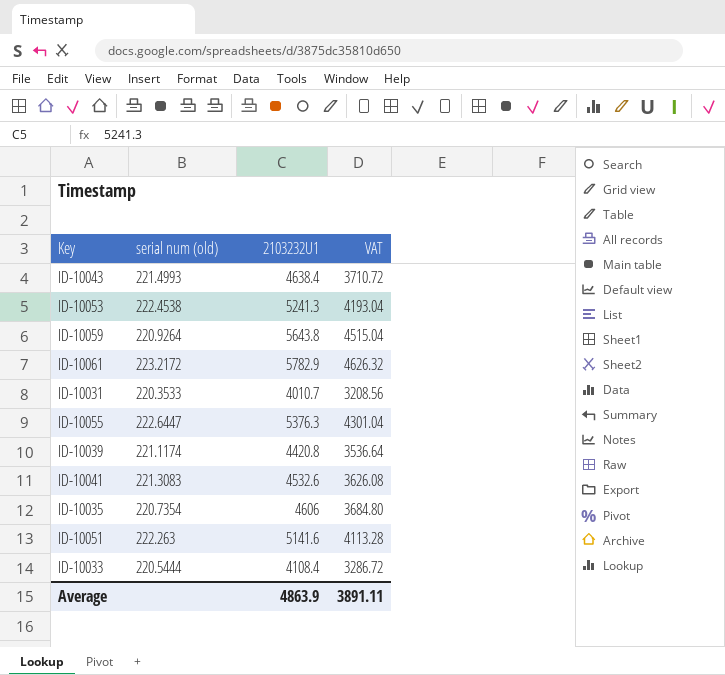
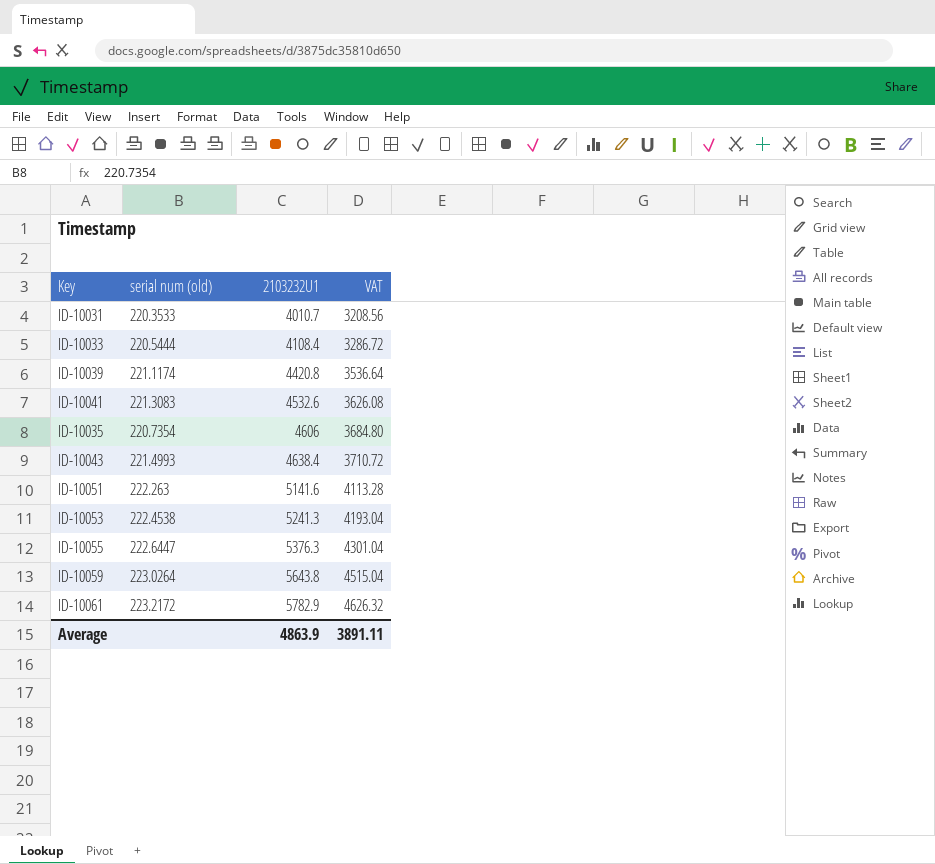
row order: none -> 2103232U1 ascending
ID-10059 | serial num (old): 220.9264 -> 223.0264

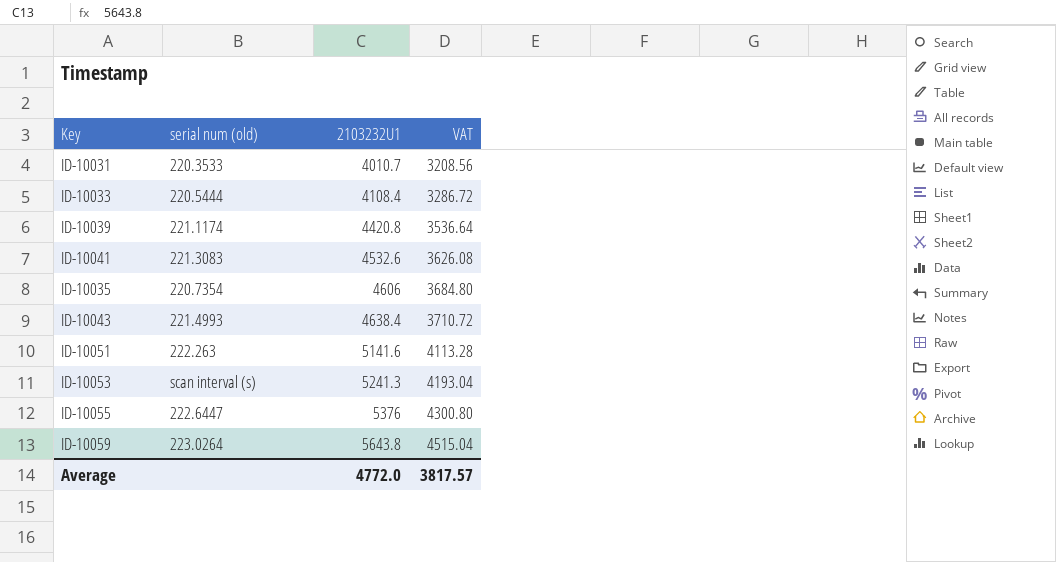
row ID-10061: 223.2172 | 5782.9 | 4626.32 -> none
ID-10053 | serial num (old): 222.4538 -> scan interval (s)
ID-10055 | 2103232U1: 5376.3 -> 5376
ID-10055 | VAT: 4301.04 -> 4300.80
Average | 2103232U1: 4863.9 -> 4772.0
Average | VAT: 3891.11 -> 3817.57

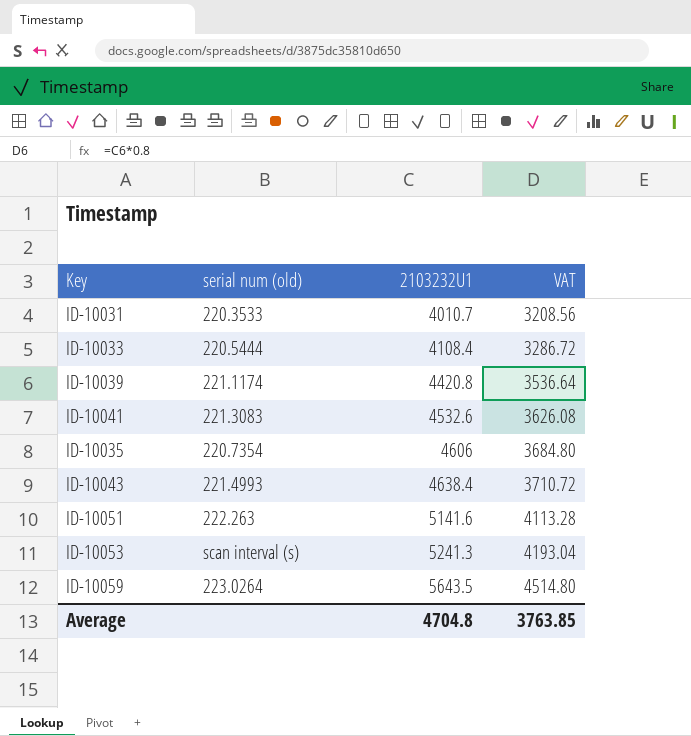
row ID-10055: 222.6447 | 5376 | 4300.80 -> none
ID-10059 | 2103232U1: 5643.8 -> 5643.5
ID-10059 | VAT: 4515.04 -> 4514.80
Average | 2103232U1: 4772.0 -> 4704.8
Average | VAT: 3817.57 -> 3763.85

